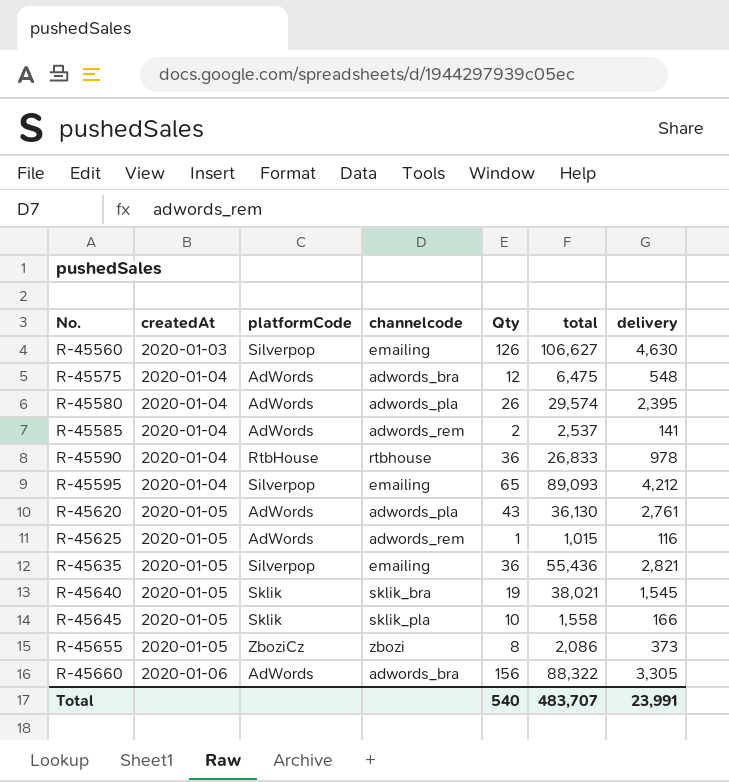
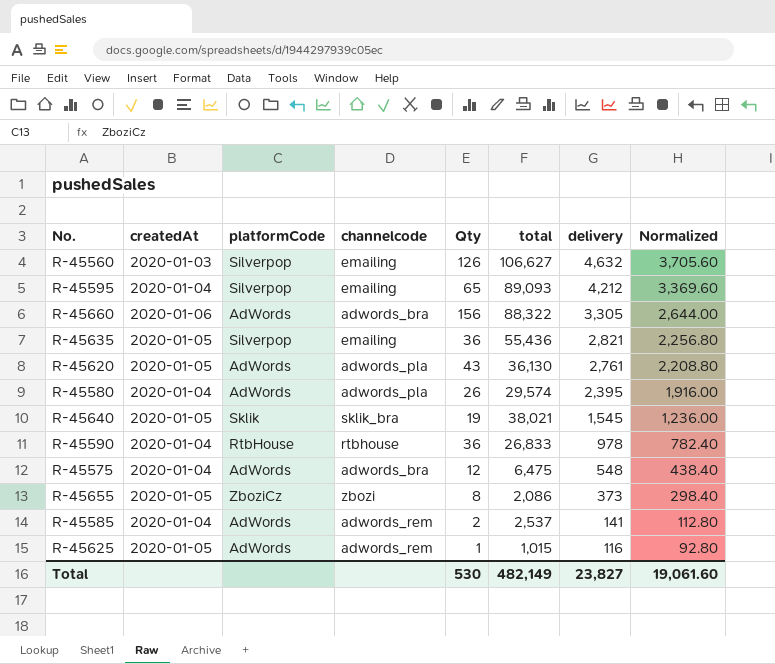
row order: No. ascending -> delivery descending
column Normalized | formula: none -> [delivery] * 0.8
row R-45645: 2020-01-05 | Sklik | sklik_pla | 10 | 1,558 | 166 -> none
R-45560 | delivery: 4,630 -> 4,632
Total | Qty: 540 -> 530
Total | total: 483,707 -> 482,149
Total | delivery: 23,991 -> 23,827

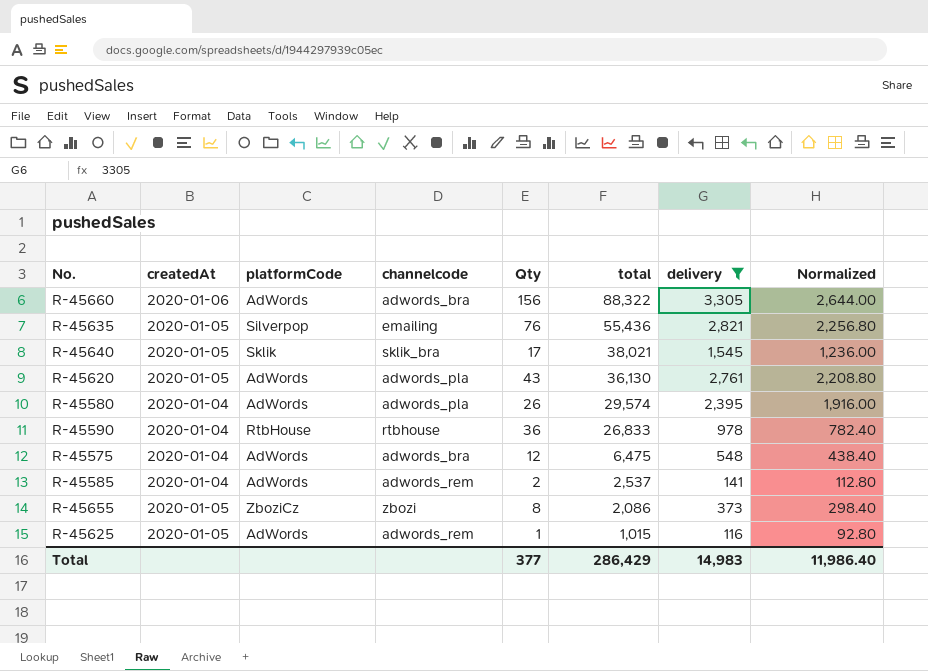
filter: none -> delivery <= 3,305
row order: delivery descending -> total descending
R-45635 | Qty: 36 -> 76
R-45640 | Qty: 19 -> 17
Total | Qty: 530 -> 377
Total | total: 482,149 -> 286,429
Total | delivery: 23,827 -> 14,983
Total | Normalized: 19,061.60 -> 11,986.40

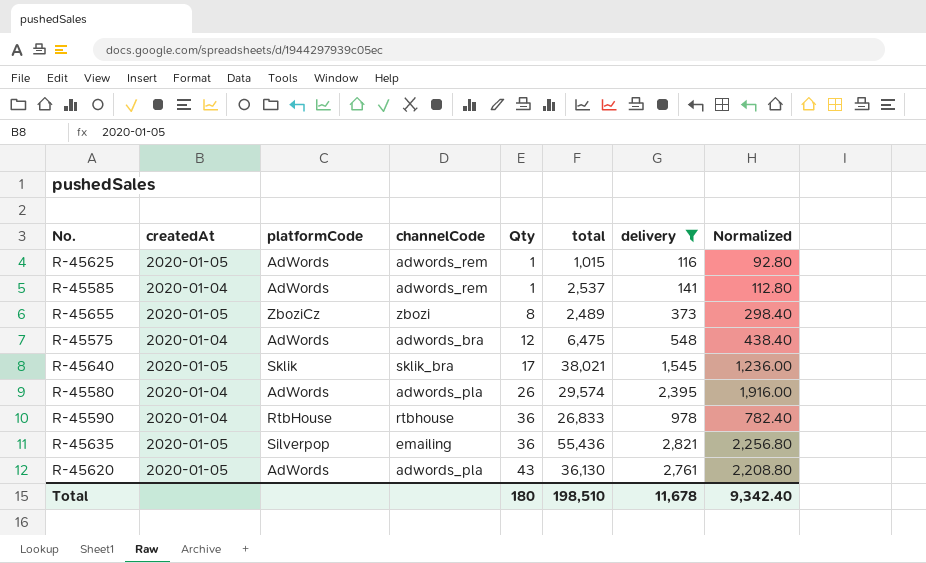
row order: total descending -> Qty ascending
column name: channelcode -> channelCode
row R-45660: 2020-01-06 | AdWords | adwords_bra | 156 | 88,322 | 3,305 | 2,644.00 -> none
R-45585 | Qty: 2 -> 1
R-45655 | total: 2,086 -> 2,489
R-45635 | Qty: 76 -> 36
Total | Qty: 377 -> 180
Total | total: 286,429 -> 198,510
Total | delivery: 14,983 -> 11,678
Total | Normalized: 11,986.40 -> 9,342.40

